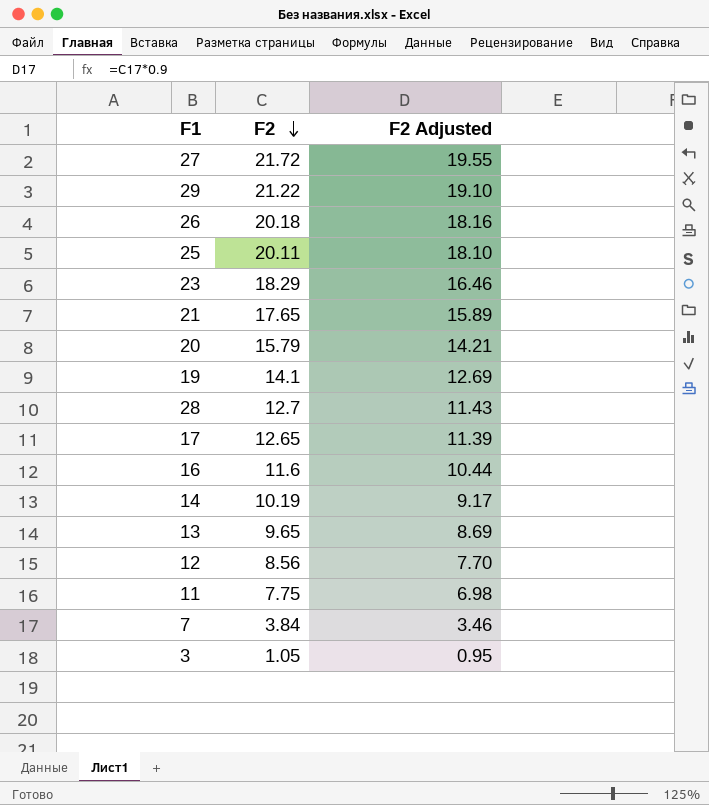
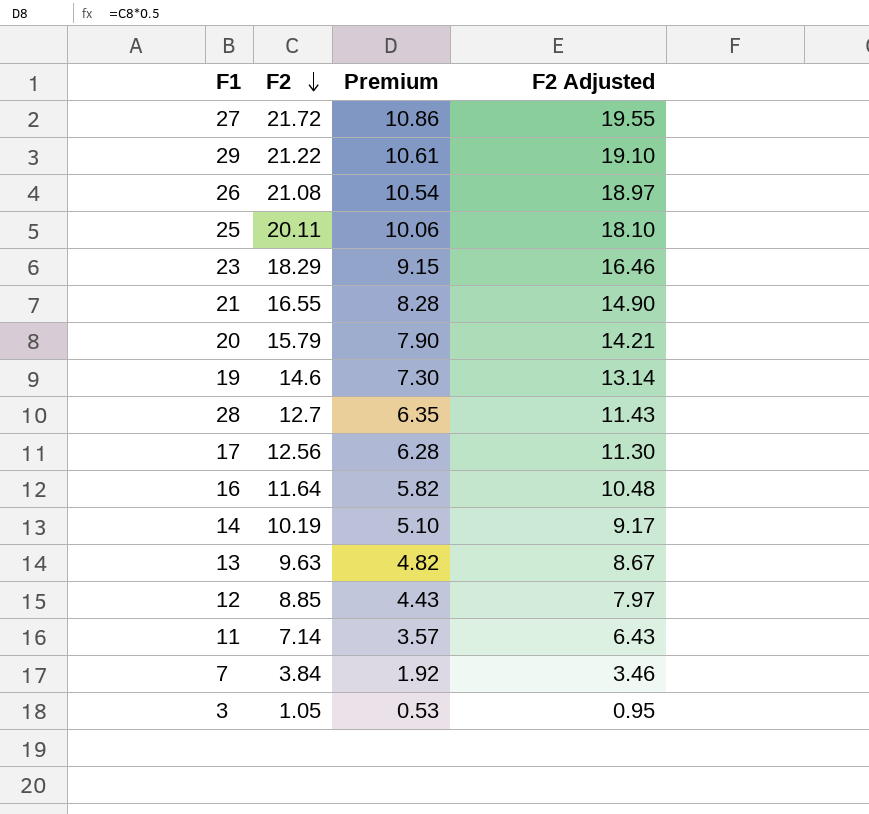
column Premium | formula: none -> [F2] * 0.5
26 | F2: 20.18 -> 21.08
26 | F2 Adjusted: 18.16 -> 18.97
21 | F2: 17.65 -> 16.55
21 | F2 Adjusted: 15.89 -> 14.90
19 | F2: 14.1 -> 14.6
19 | F2 Adjusted: 12.69 -> 13.14
17 | F2: 12.65 -> 12.56
17 | F2 Adjusted: 11.39 -> 11.30
16 | F2: 11.6 -> 11.64
16 | F2 Adjusted: 10.44 -> 10.48
13 | F2: 9.65 -> 9.63
13 | F2 Adjusted: 8.69 -> 8.67
12 | F2: 8.56 -> 8.85
12 | F2 Adjusted: 7.70 -> 7.97
11 | F2: 7.75 -> 7.14
11 | F2 Adjusted: 6.98 -> 6.43

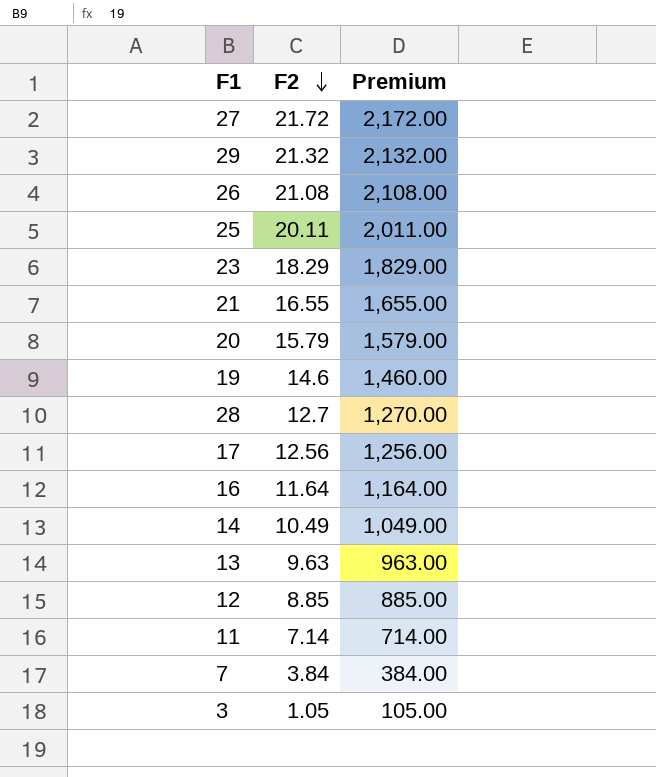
column F2 Adjusted | formula: [F2] * 0.9 -> none
column Premium | formula: [F2] * 0.5 -> [F2] * 100
29 | F2: 21.22 -> 21.32
14 | F2: 10.19 -> 10.49

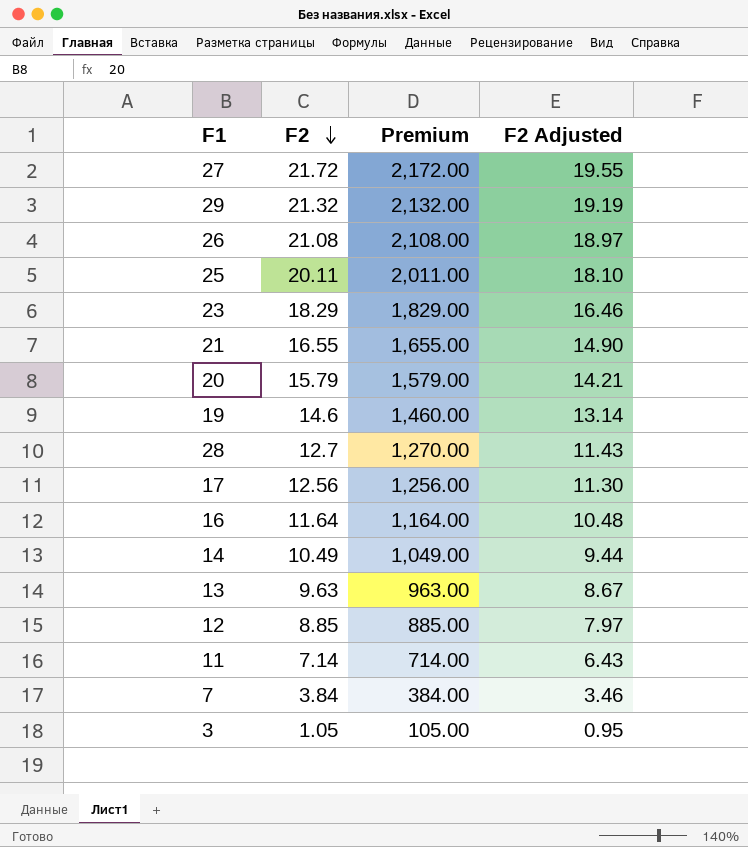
column F2 Adjusted | formula: none -> [F2] * 0.9

